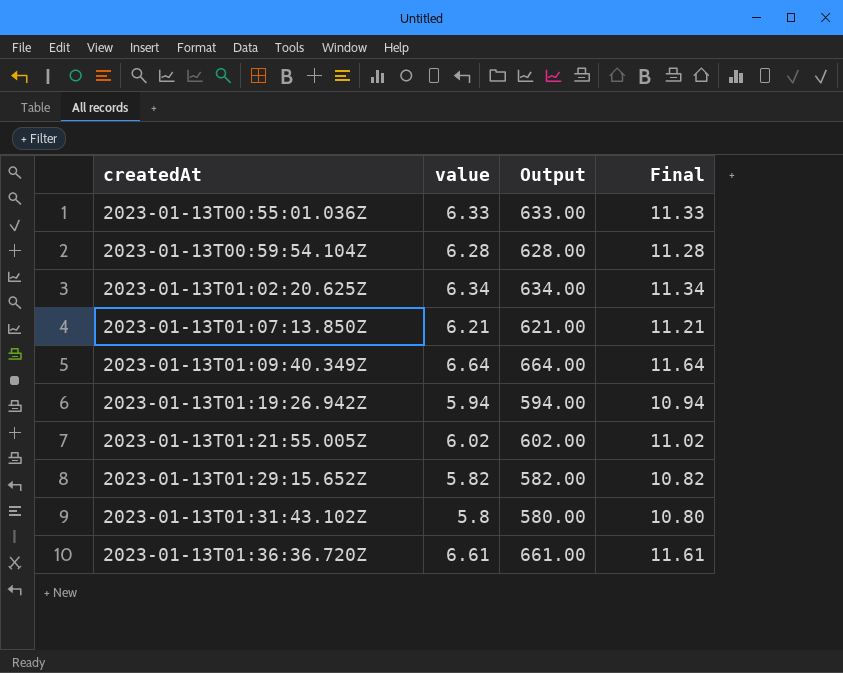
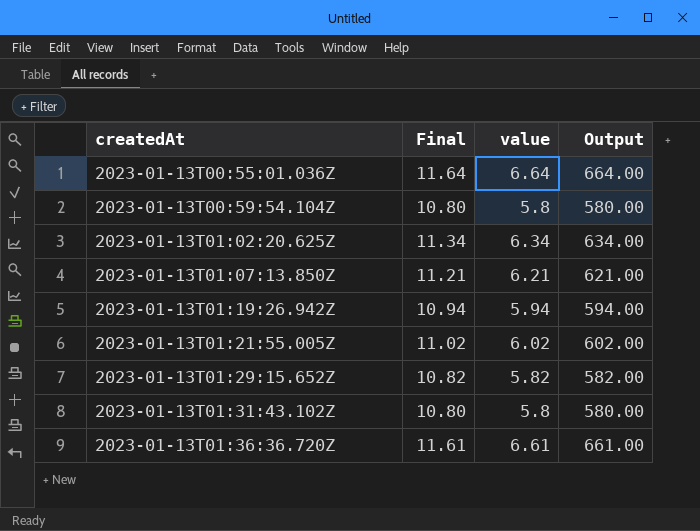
column Final | position: 4 -> 2
row 2023-01-13T01:09:40.349Z: 6.64 | 664.00 | 11.64 -> none
2023-01-13T00:55:01.036Z | Final: 11.33 -> 11.64
2023-01-13T00:55:01.036Z | value: 6.33 -> 6.64
2023-01-13T00:55:01.036Z | Output: 633.00 -> 664.00
2023-01-13T00:59:54.104Z | Final: 11.28 -> 10.80
2023-01-13T00:59:54.104Z | value: 6.28 -> 5.8
2023-01-13T00:59:54.104Z | Output: 628.00 -> 580.00

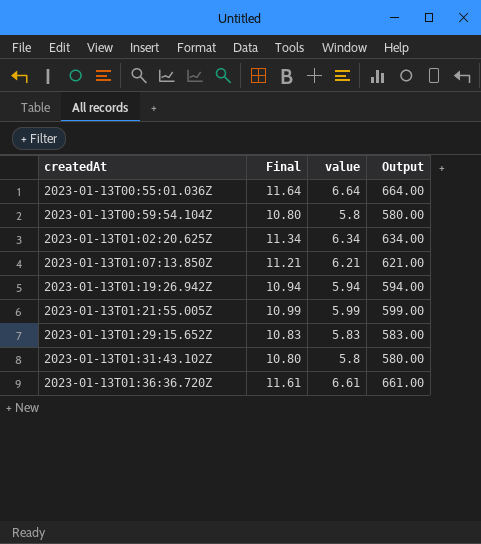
2023-01-13T01:21:55.005Z | Final: 11.02 -> 10.99
2023-01-13T01:21:55.005Z | value: 6.02 -> 5.99
2023-01-13T01:21:55.005Z | Output: 602.00 -> 599.00
2023-01-13T01:29:15.652Z | Final: 10.82 -> 10.83
2023-01-13T01:29:15.652Z | value: 5.82 -> 5.83
2023-01-13T01:29:15.652Z | Output: 582.00 -> 583.00

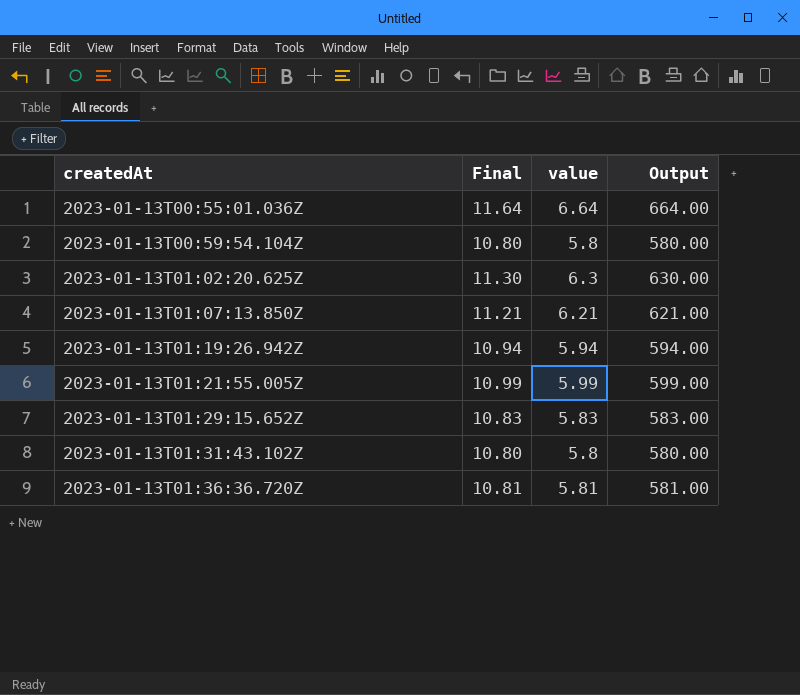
2023-01-13T01:02:20.625Z | Final: 11.34 -> 11.30
2023-01-13T01:02:20.625Z | value: 6.34 -> 6.3
2023-01-13T01:02:20.625Z | Output: 634.00 -> 630.00
2023-01-13T01:36:36.720Z | Final: 11.61 -> 10.81
2023-01-13T01:36:36.720Z | value: 6.61 -> 5.81
2023-01-13T01:36:36.720Z | Output: 661.00 -> 581.00

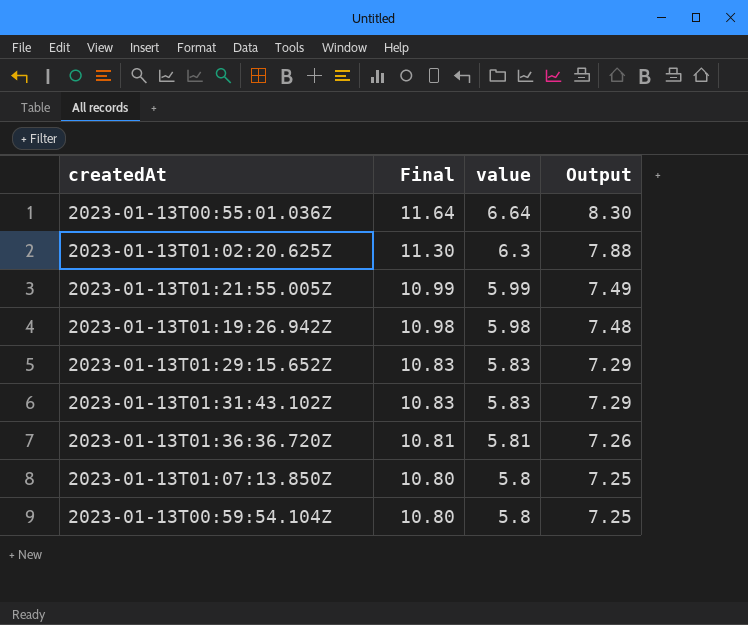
row order: createdAt ascending -> Final descending
column Output | formula: [value] * 100 -> [value] * 1.25
2023-01-13T01:19:26.942Z | Final: 10.94 -> 10.98
2023-01-13T01:19:26.942Z | value: 5.94 -> 5.98
2023-01-13T01:31:43.102Z | Final: 10.80 -> 10.83
2023-01-13T01:31:43.102Z | value: 5.8 -> 5.83
2023-01-13T01:07:13.850Z | Final: 11.21 -> 10.80
2023-01-13T01:07:13.850Z | value: 6.21 -> 5.8

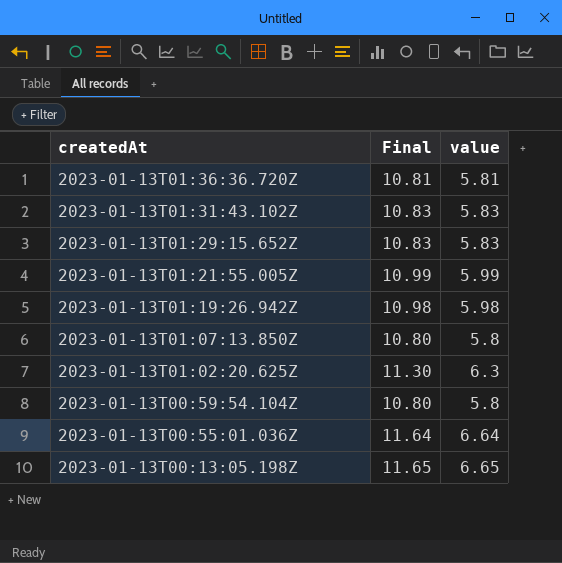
row order: Final descending -> createdAt descending
column Output | formula: [value] * 1.25 -> none
row 2023-01-13T00:13:05.198Z: none -> 11.65 | 6.65

